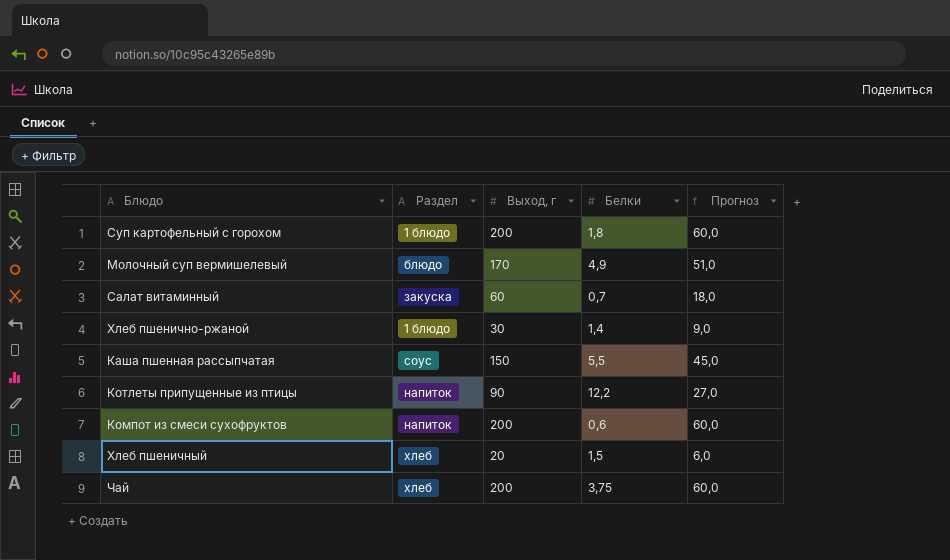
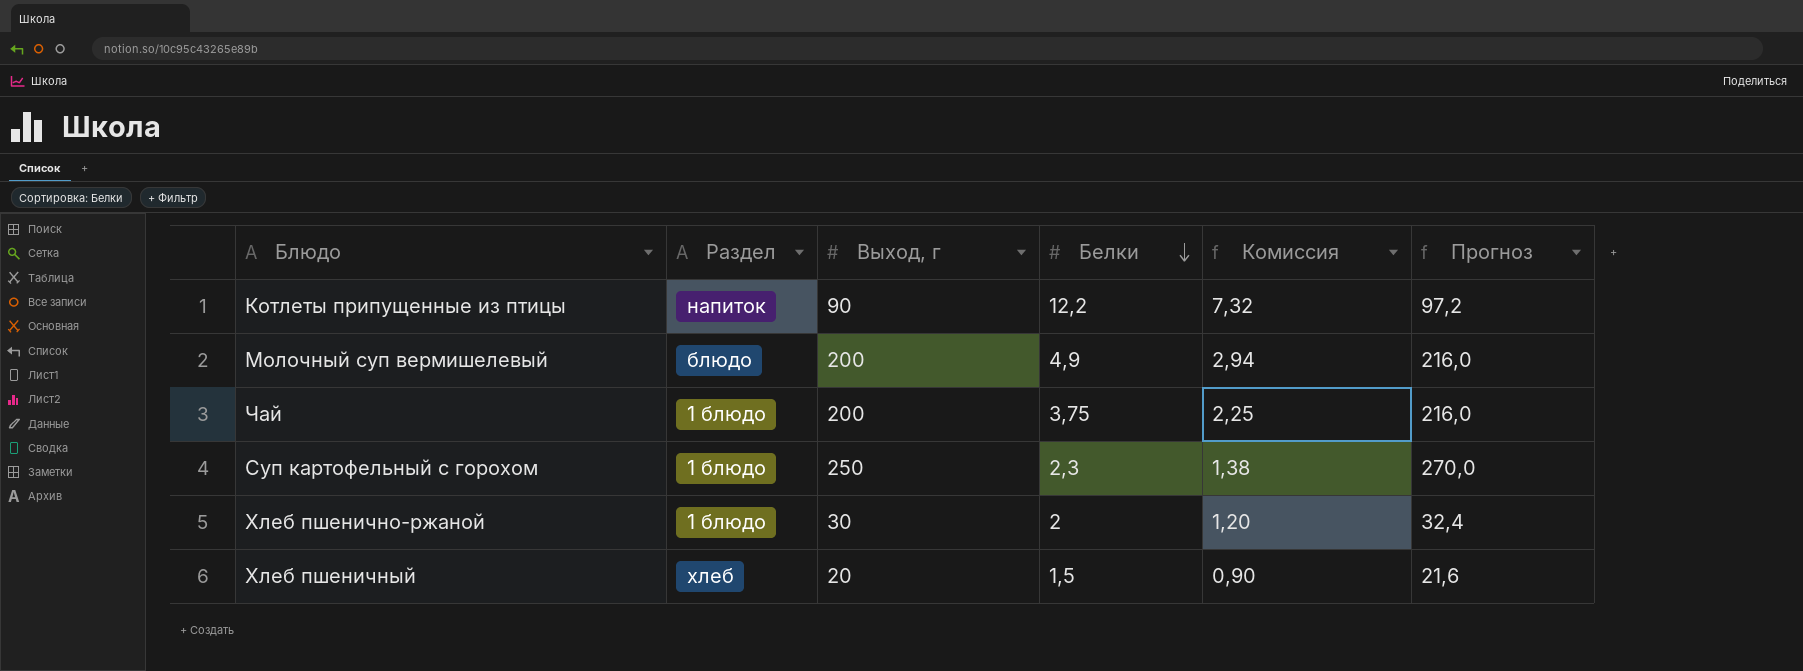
row order: none -> Белки descending
column Комиссия | formula: none -> [Белки] * 0,6
column Прогноз | formula: [Выход, г] * 0,3 -> [Выход, г] * 1,08
row Салат витаминный: закуска | 60 | 0,7 | 18,0 -> none
row Каша пшенная рассыпчатая: соус | 150 | 5,5 | 45,0 -> none
row Компот из смеси сухофруктов: напиток | 200 | 0,6 | 60,0 -> none
Молочный суп вермишелевый | Выход, г: 170 -> 200
Чай | Раздел: хлеб -> 1 блюдо
Суп картофельный с горохом | Выход, г: 200 -> 250
Суп картофельный с горохом | Белки: 1,8 -> 2,3
Хлеб пшенично-ржаной | Белки: 1,4 -> 2

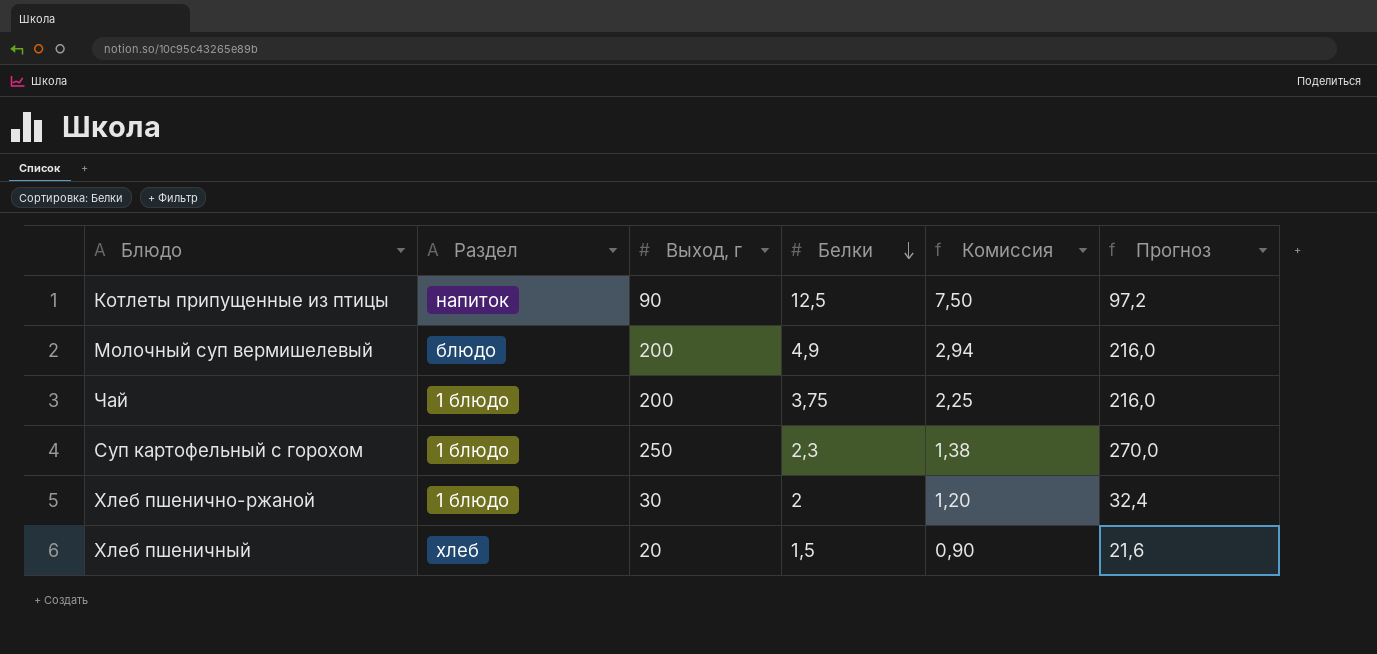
Котлеты припущенные из птицы | Белки: 12,2 -> 12,5
Котлеты припущенные из птицы | Комиссия: 7,32 -> 7,50

